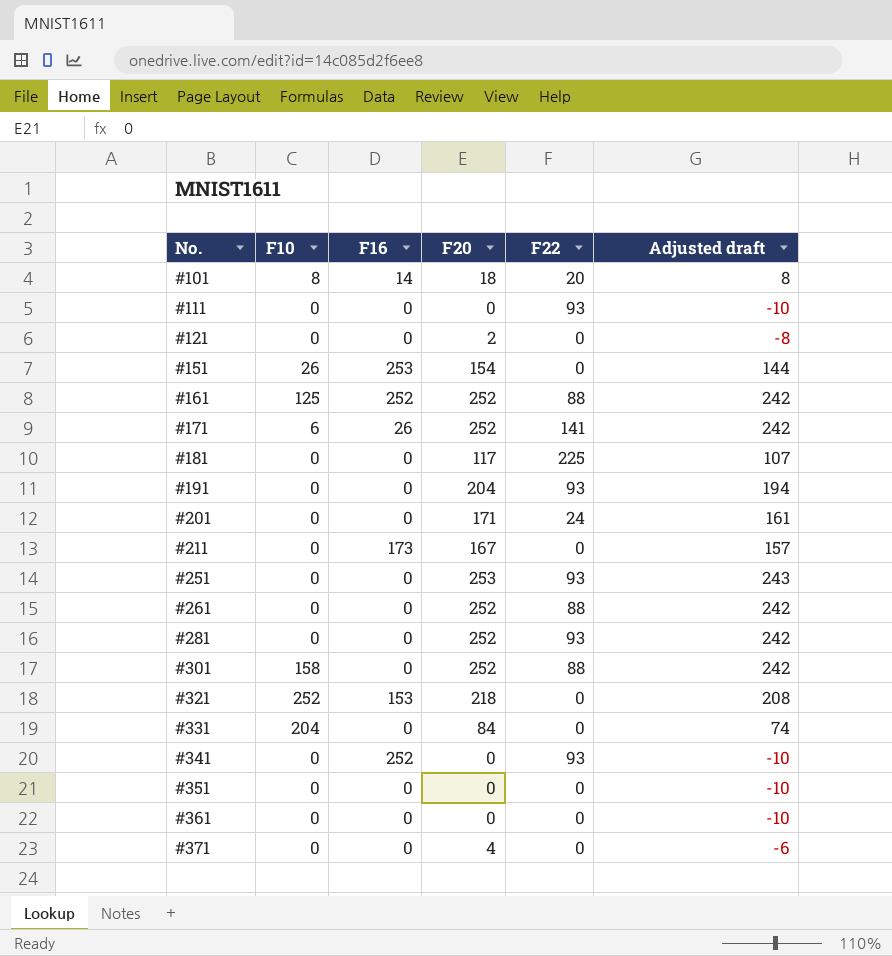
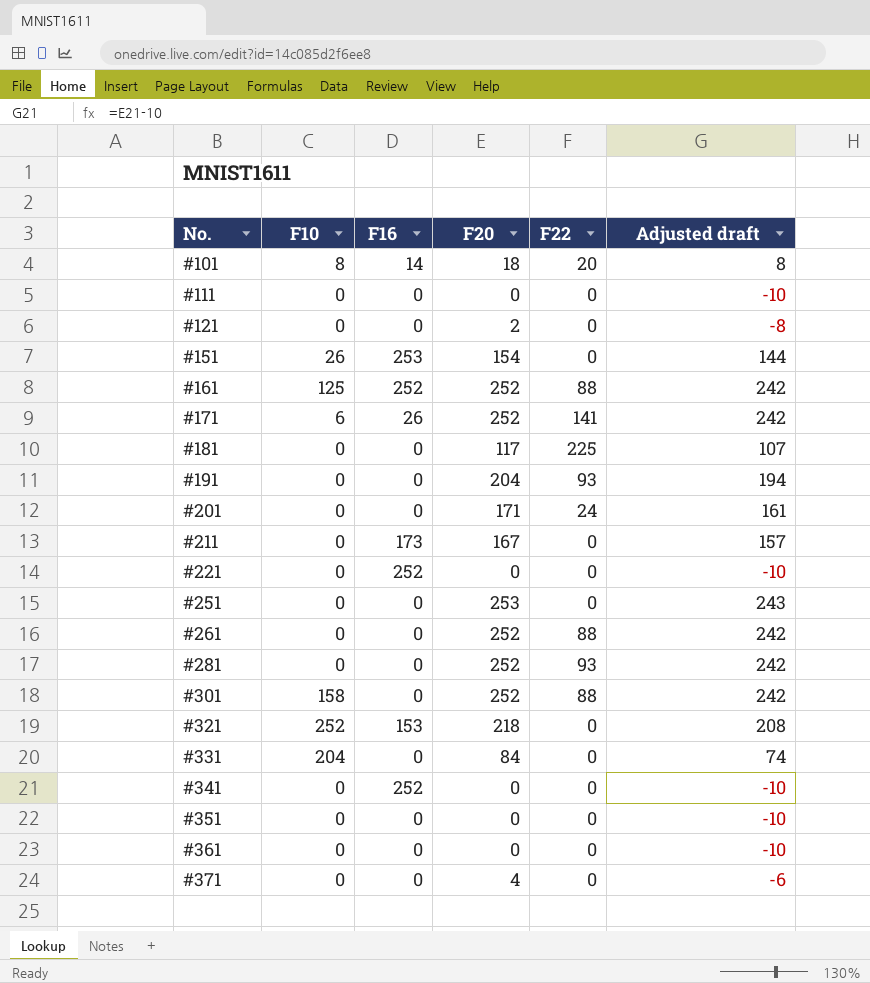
#111 | F22: 93 -> 0
row #221: none -> 0 | 252 | 0 | 0 | -10
#251 | F22: 93 -> 0
#341 | F22: 93 -> 0

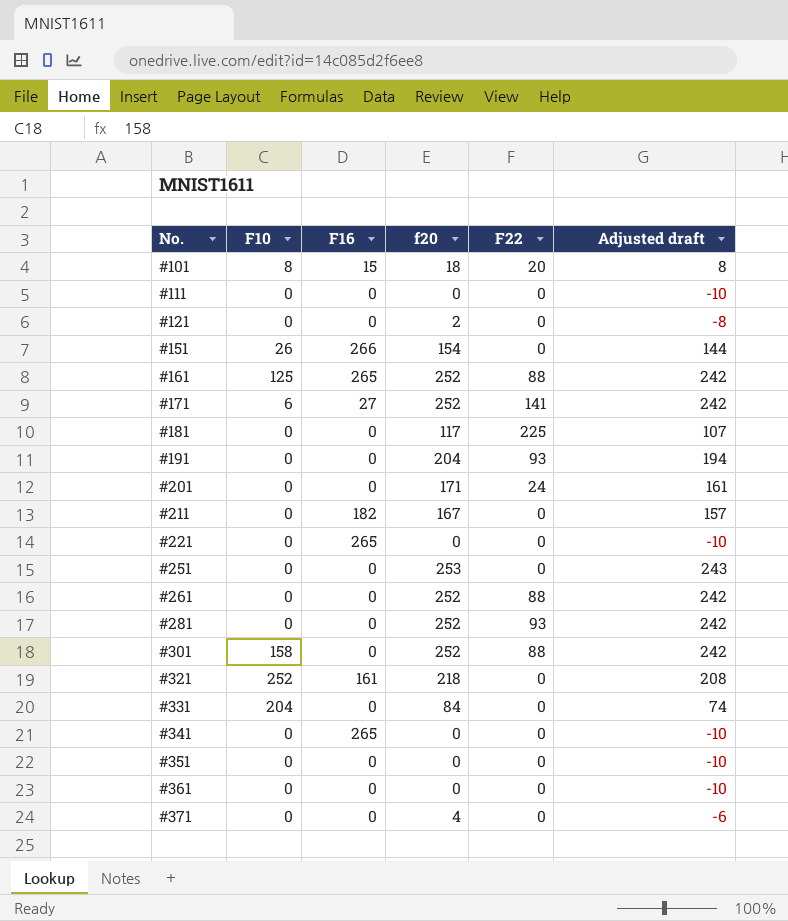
column name: F20 -> f20
#101 | F16: 14 -> 15
#151 | F16: 253 -> 266
#161 | F16: 252 -> 265
#171 | F16: 26 -> 27
#211 | F16: 173 -> 182
#221 | F16: 252 -> 265
#321 | F16: 153 -> 161
#341 | F16: 252 -> 265

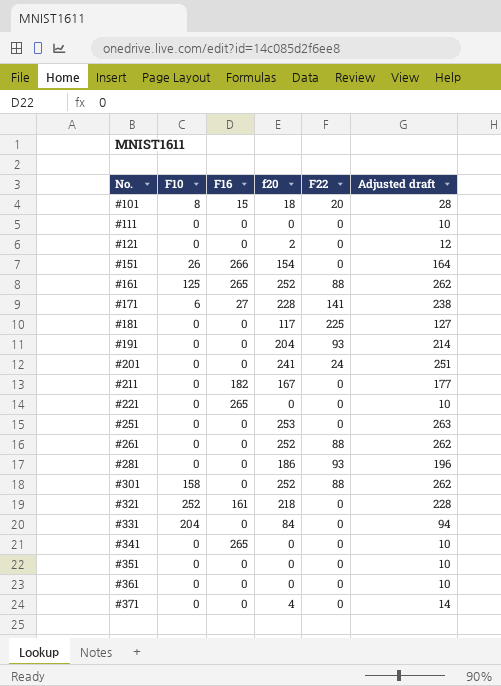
column Adjusted draft | formula: [f20] - 10 -> [f20] + 10
#171 | f20: 252 -> 228
#201 | f20: 171 -> 241
#281 | f20: 252 -> 186

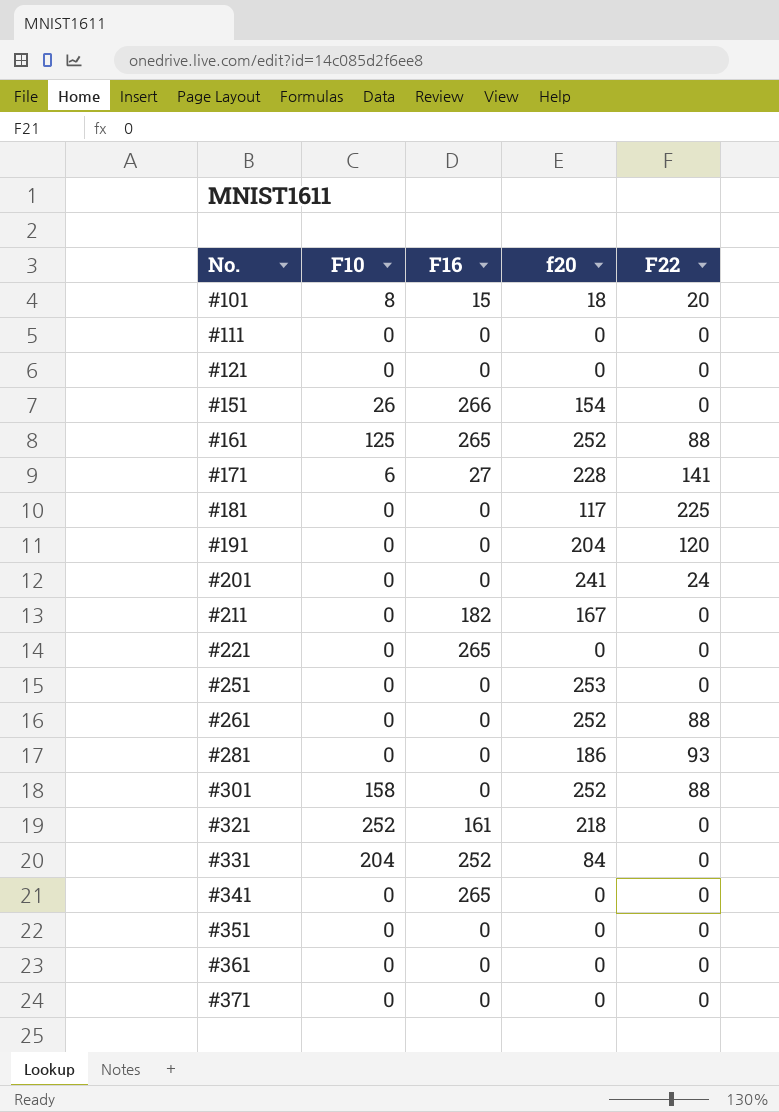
column Adjusted draft | formula: [f20] + 10 -> none
#121 | f20: 2 -> 0
#191 | F22: 93 -> 120
#331 | F16: 0 -> 252
#371 | f20: 4 -> 0

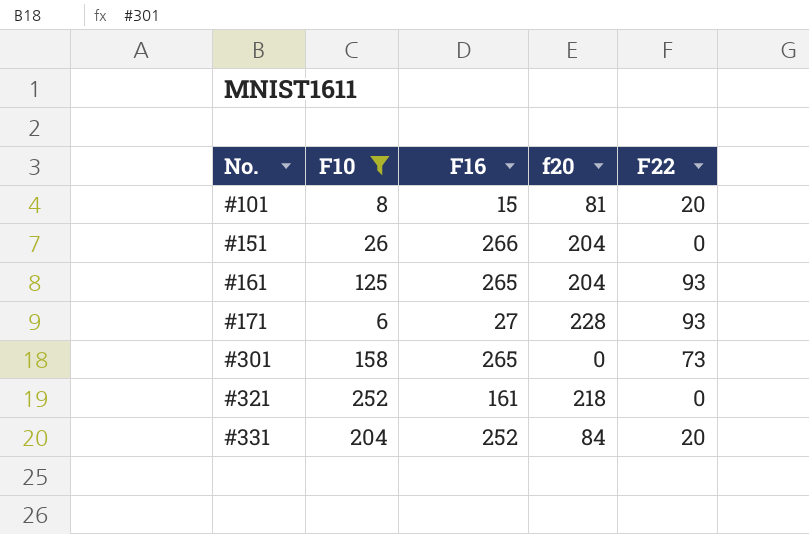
filter: none -> F10 != 0
#101 | f20: 18 -> 81
#151 | f20: 154 -> 204
#161 | f20: 252 -> 204
#161 | F22: 88 -> 93
#171 | F22: 141 -> 93
#301 | F16: 0 -> 265
#301 | f20: 252 -> 0
#301 | F22: 88 -> 73
#331 | F22: 0 -> 20

